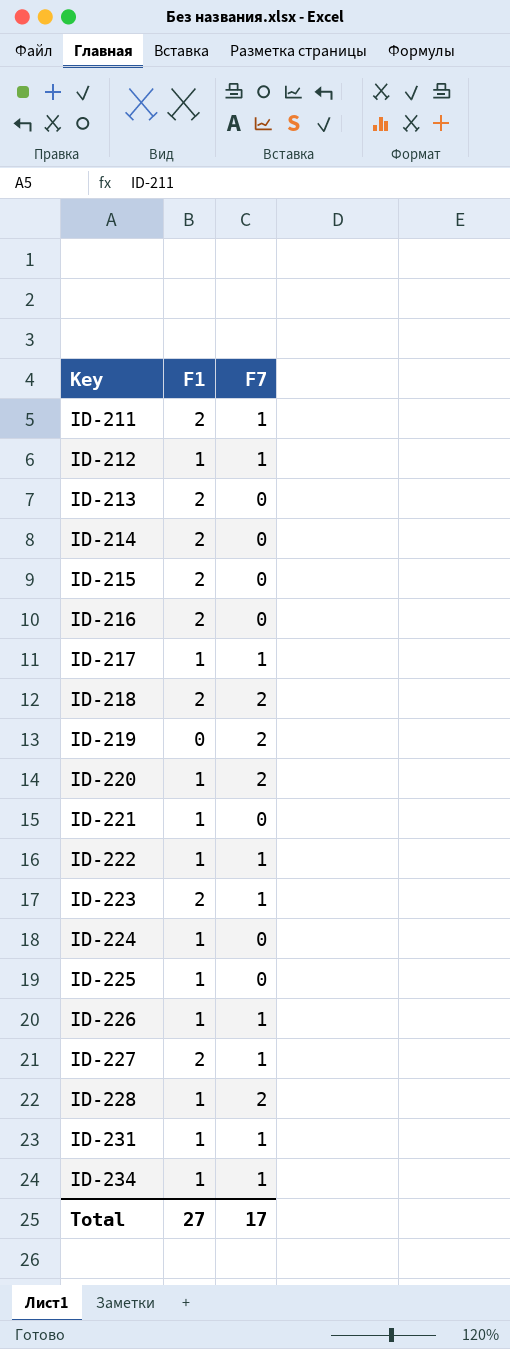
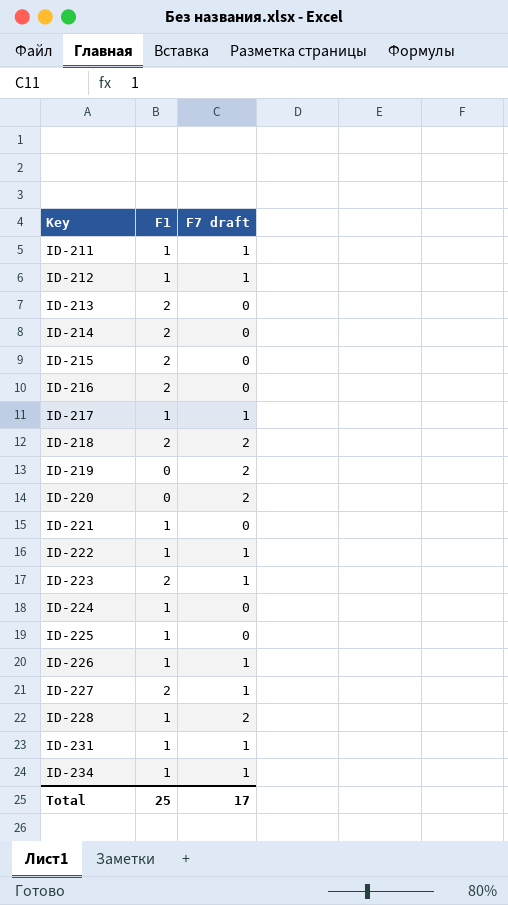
column name: F7 -> F7 draft
ID-211 | F1: 2 -> 1
ID-220 | F1: 1 -> 0
Total | F1: 27 -> 25

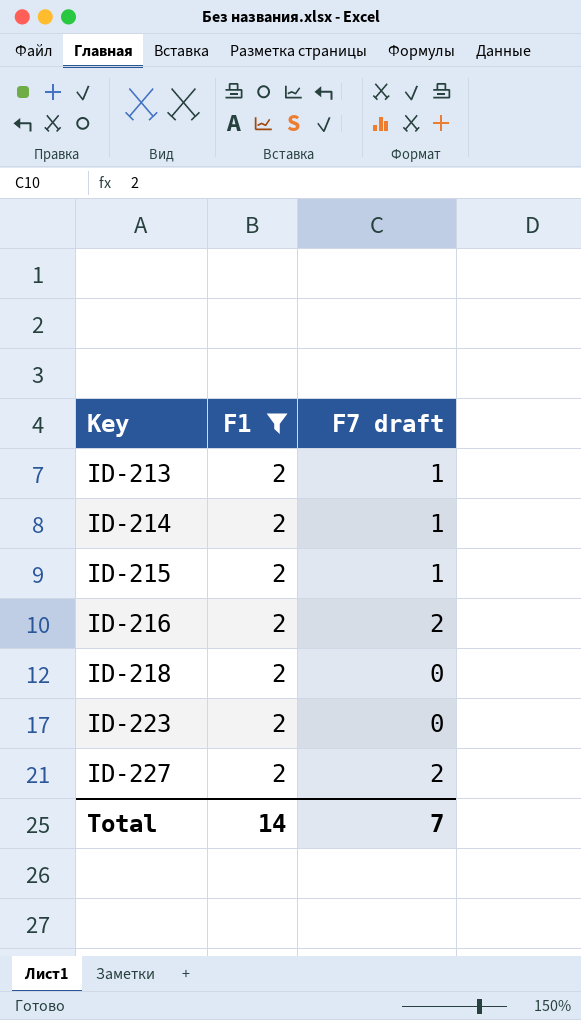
filter: none -> F1 = 2
ID-213 | F7 draft: 0 -> 1
ID-214 | F7 draft: 0 -> 1
ID-215 | F7 draft: 0 -> 1
ID-216 | F7 draft: 0 -> 2
ID-218 | F7 draft: 2 -> 0
ID-223 | F7 draft: 1 -> 0
ID-227 | F7 draft: 1 -> 2
Total | F1: 25 -> 14
Total | F7 draft: 17 -> 7

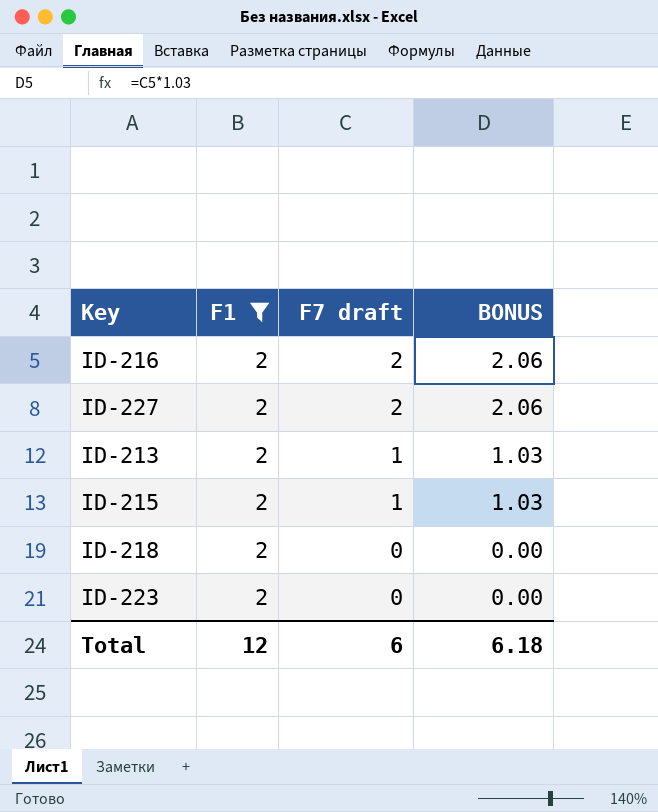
row order: Key ascending -> F7 draft descending
column BONUS | formula: none -> [F7 draft] * 1.03
row ID-214: 2 | 1 -> none
Total | F1: 14 -> 12
Total | F7 draft: 7 -> 6

